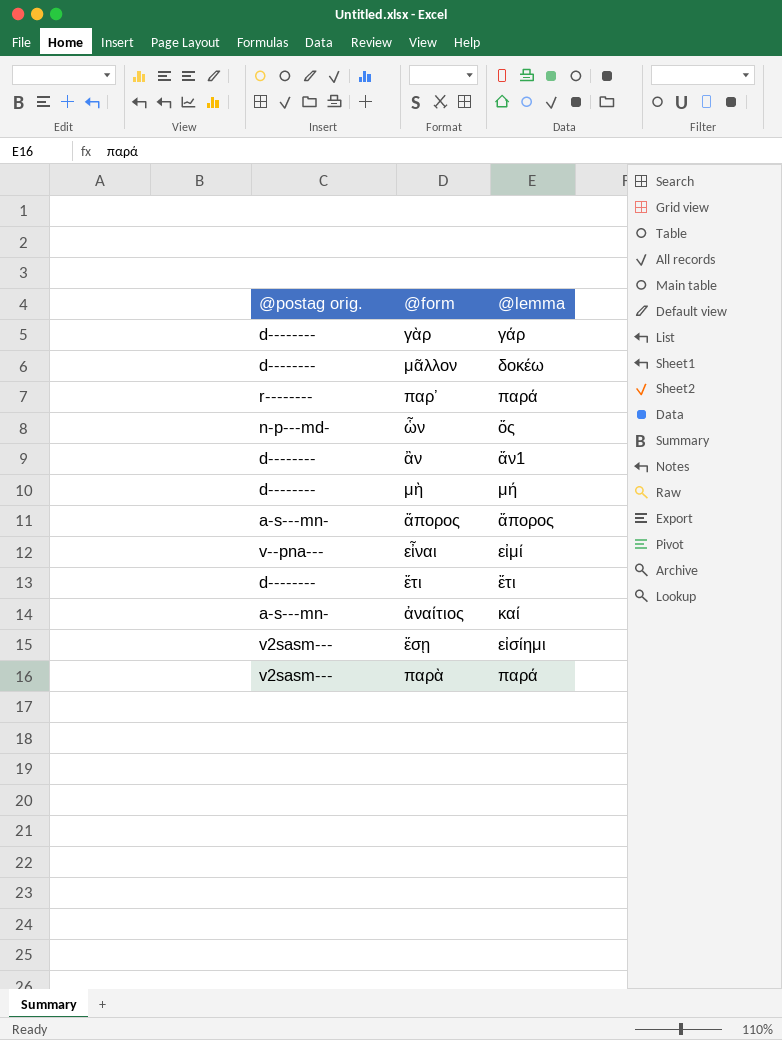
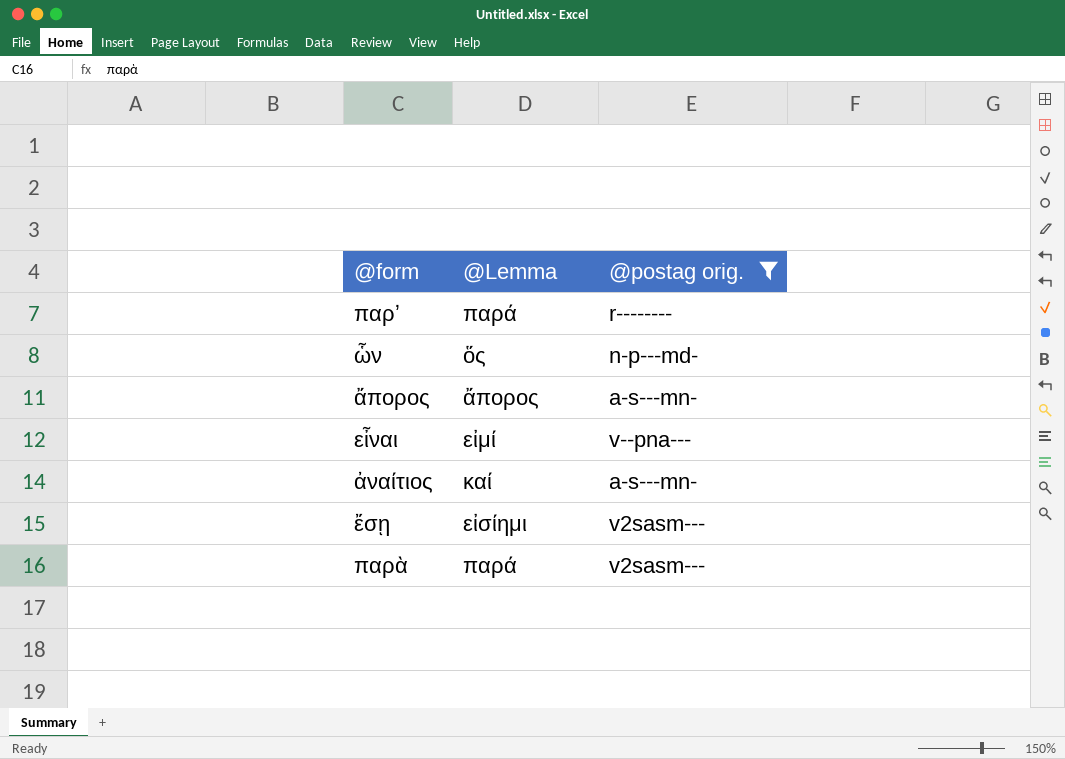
filter: none -> @postag orig. != d--------
column name: @lemma -> @Lemma
column @postag orig. | position: 1 -> 3

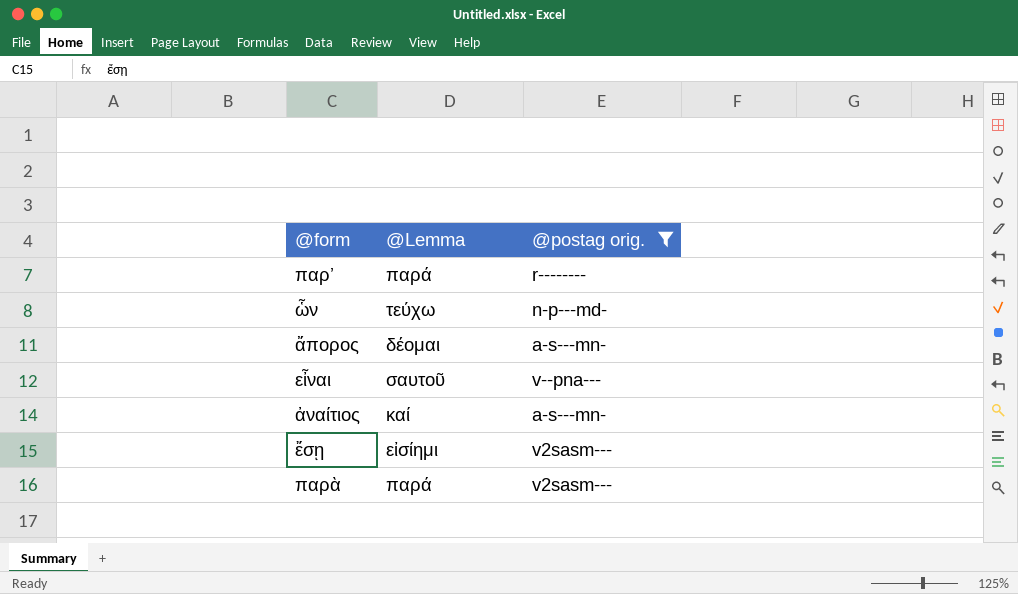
ὧν | @Lemma: ὅς -> τεύχω
ἄπορος | @Lemma: ἄπορος -> δέομαι
εἶναι | @Lemma: εἰμί -> σαυτοῦ

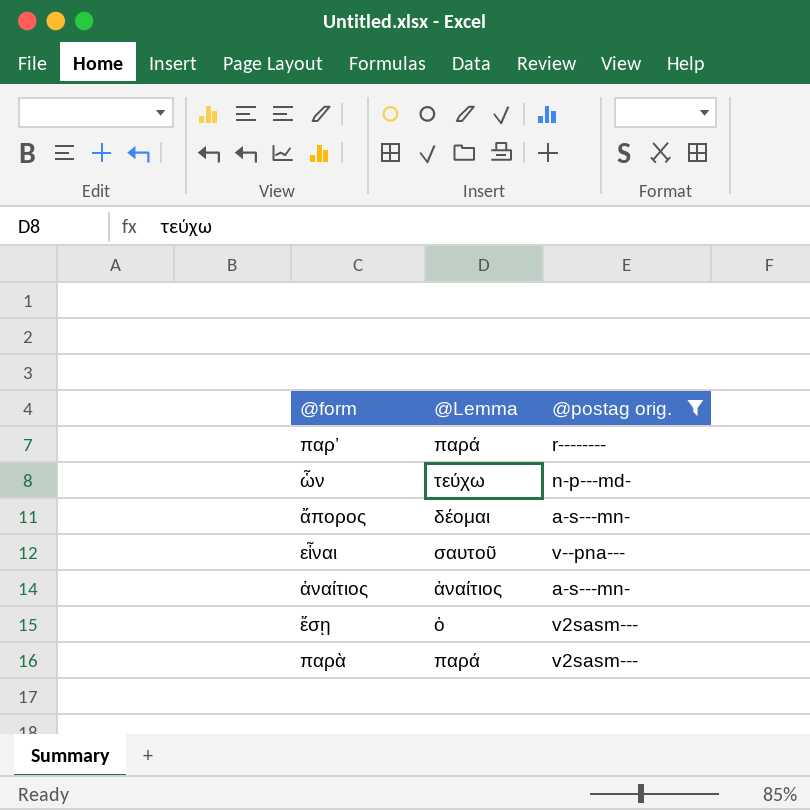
ἀναίτιος | @Lemma: καί -> ἀναίτιος
ἔσῃ | @Lemma: εἰσίημι -> ὁ

